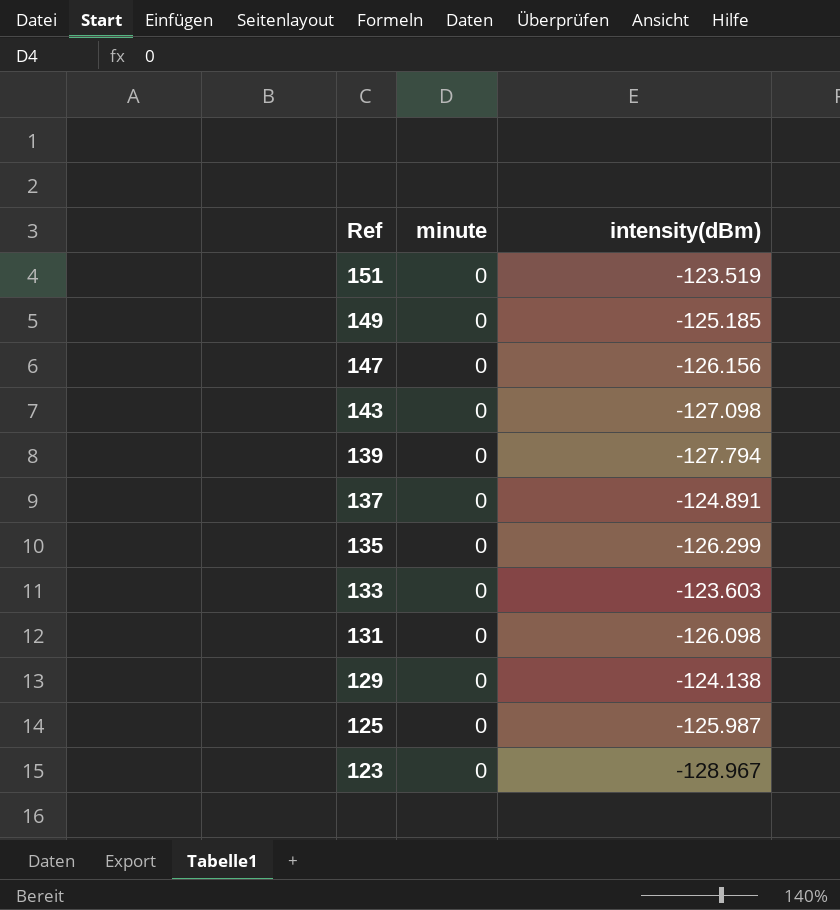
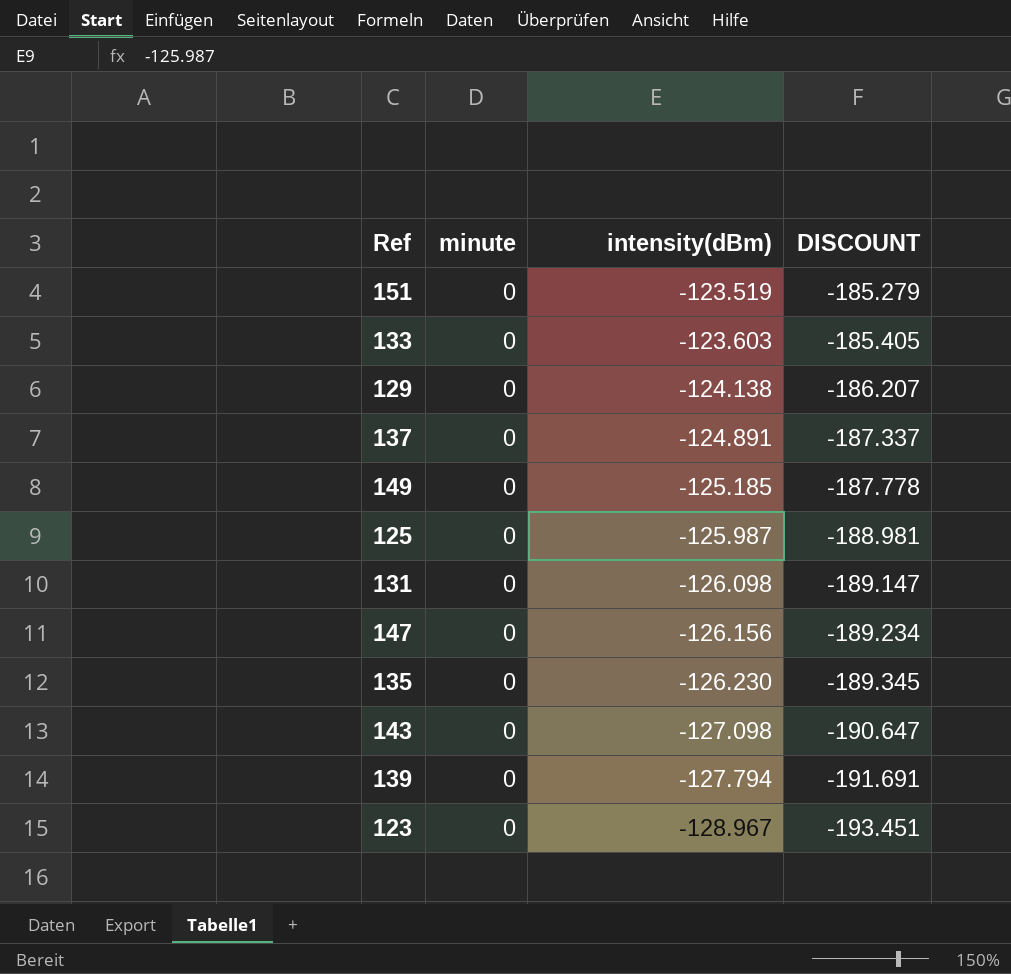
row order: Ref descending -> intensity(dBm) descending
column DISCOUNT | formula: none -> [intensity(dBm)] * 1.5
135 | intensity(dBm): -126.299 -> -126.230

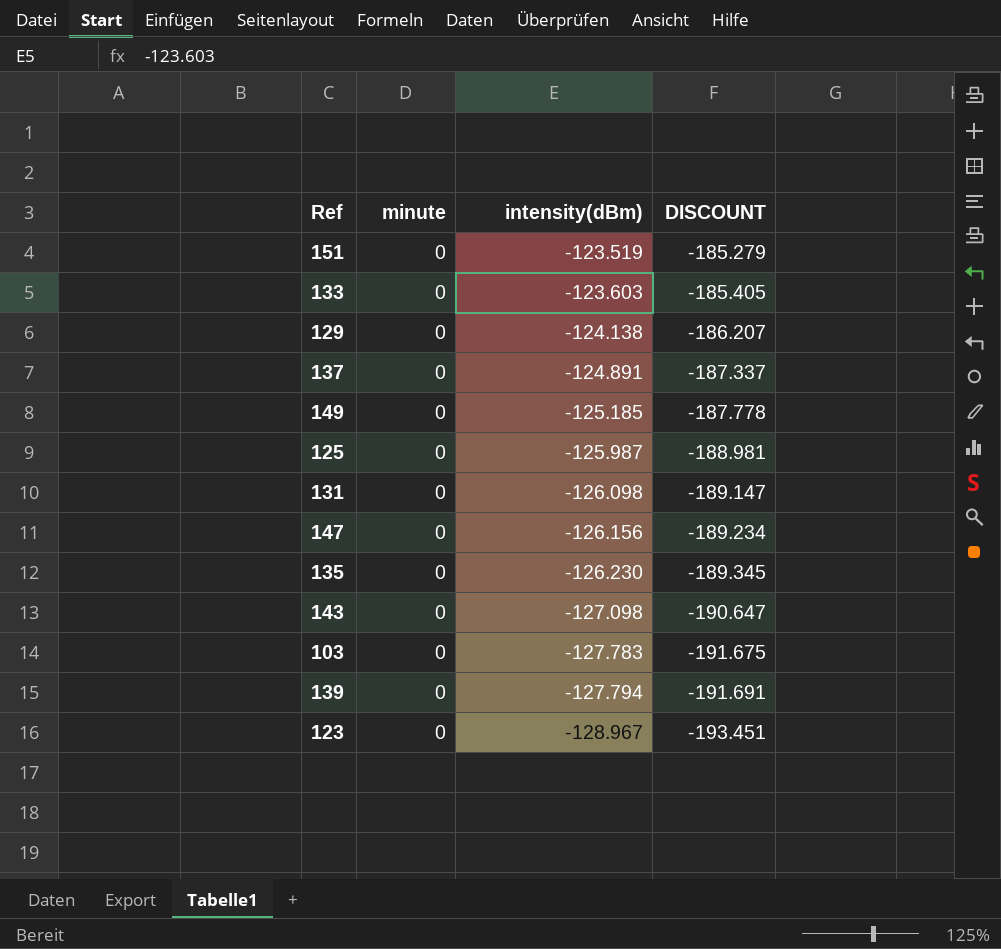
row 103: none -> 0 | -127.783 | -191.675

